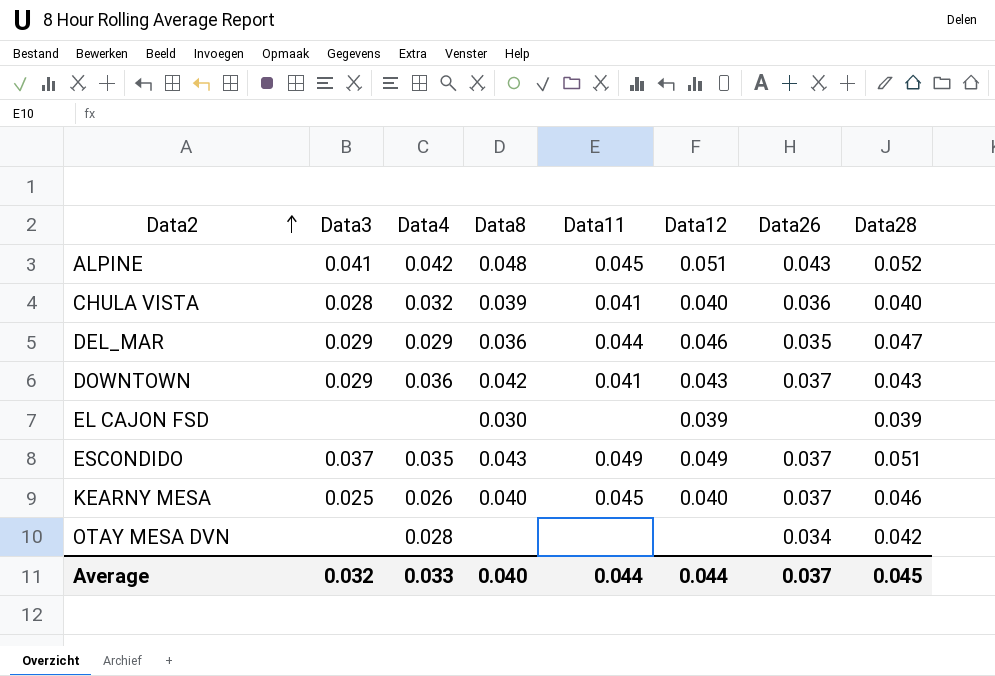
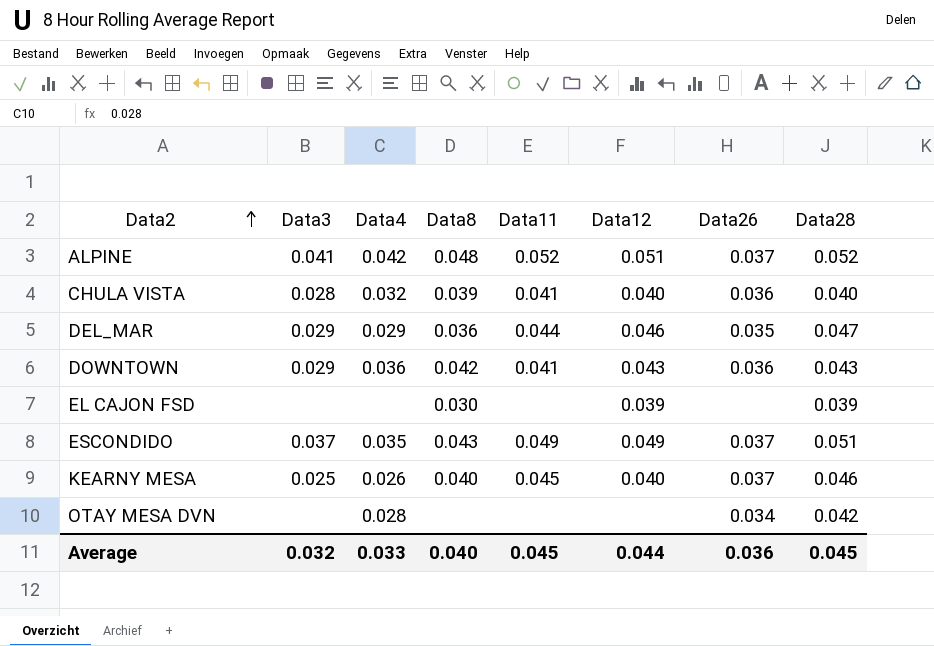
ALPINE | Data11: 0.045 -> 0.052
ALPINE | Data26: 0.043 -> 0.037
DOWNTOWN | Data26: 0.037 -> 0.036
Average | Data11: 0.044 -> 0.045
Average | Data26: 0.037 -> 0.036

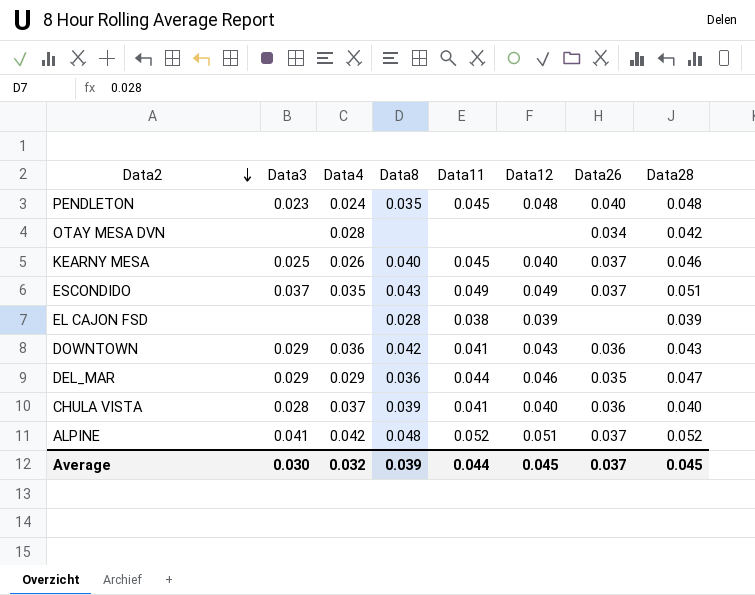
row order: Data2 ascending -> Data2 descending
row PENDLETON: none -> 0.023 | 0.024 | 0.035 | 0.045 | 0.048 | 0.040 | 0.048
EL CAJON FSD | Data8: 0.030 -> 0.028
EL CAJON FSD | Data11: none -> 0.038
CHULA VISTA | Data4: 0.032 -> 0.037
Average | Data3: 0.032 -> 0.030
Average | Data4: 0.033 -> 0.032
Average | Data8: 0.040 -> 0.039
Average | Data11: 0.045 -> 0.044
Average | Data12: 0.044 -> 0.045
Average | Data26: 0.036 -> 0.037

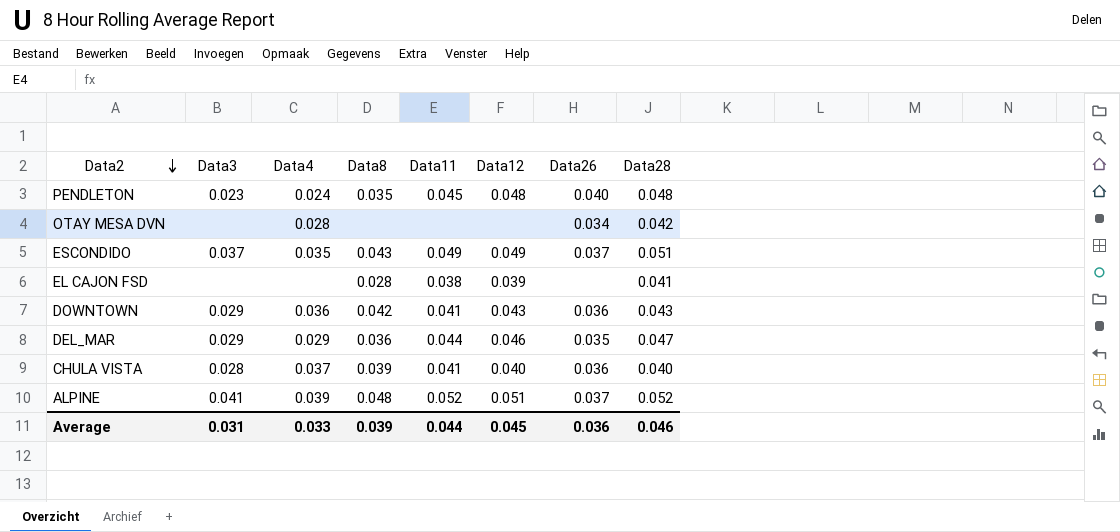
row KEARNY MESA: 0.025 | 0.026 | 0.040 | 0.045 | 0.040 | 0.037 | 0.046 -> none
EL CAJON FSD | Data28: 0.039 -> 0.041
ALPINE | Data4: 0.042 -> 0.039
Average | Data3: 0.030 -> 0.031
Average | Data4: 0.032 -> 0.033
Average | Data26: 0.037 -> 0.036
Average | Data28: 0.045 -> 0.046

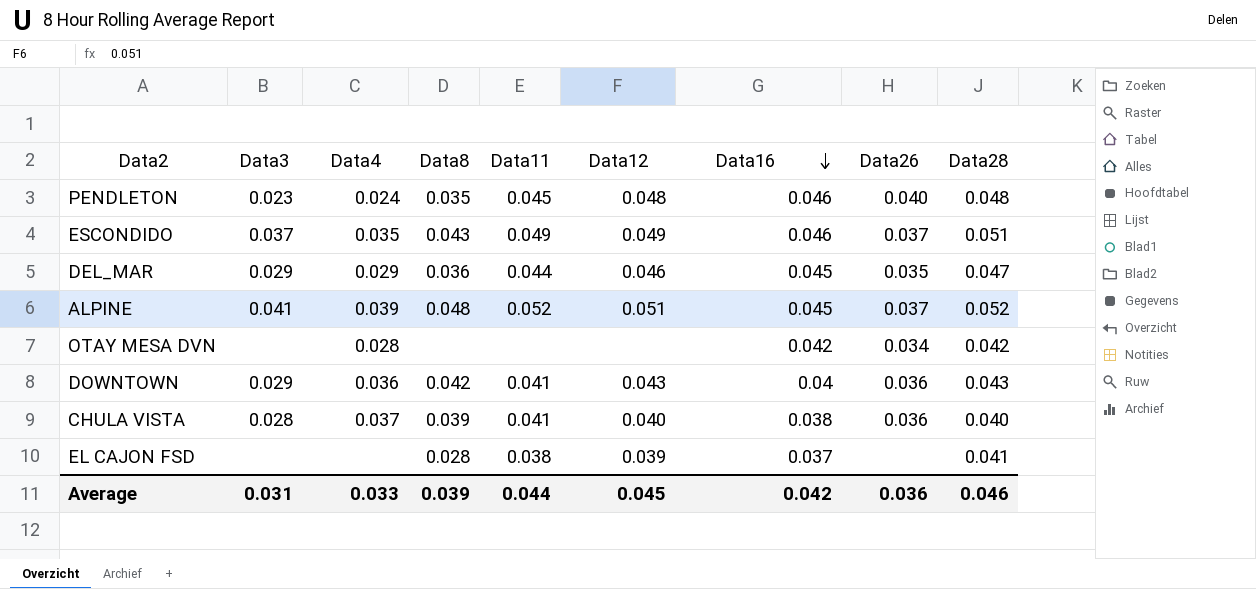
row order: Data2 descending -> Data16 descending
column Data16 | position: none -> 7

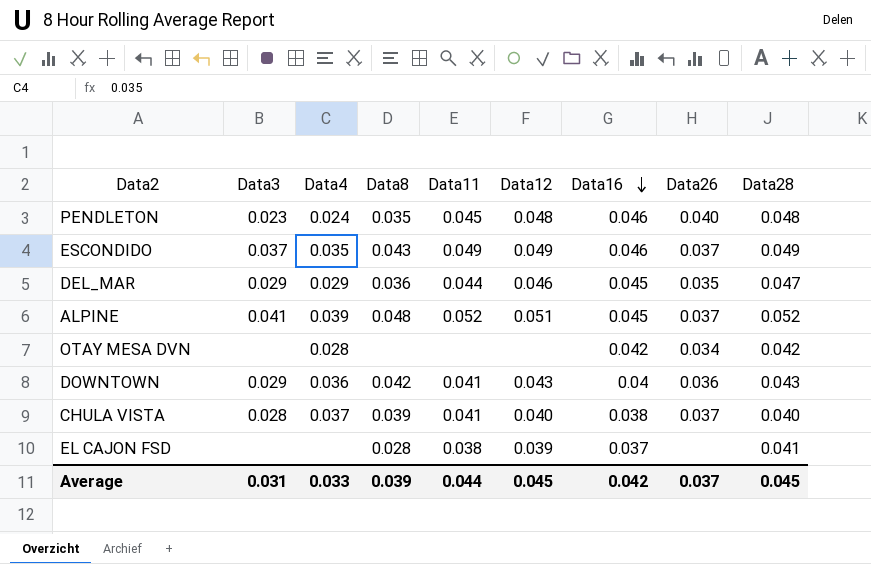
ESCONDIDO | Data28: 0.051 -> 0.049
CHULA VISTA | Data26: 0.036 -> 0.037
Average | Data26: 0.036 -> 0.037
Average | Data28: 0.046 -> 0.045

